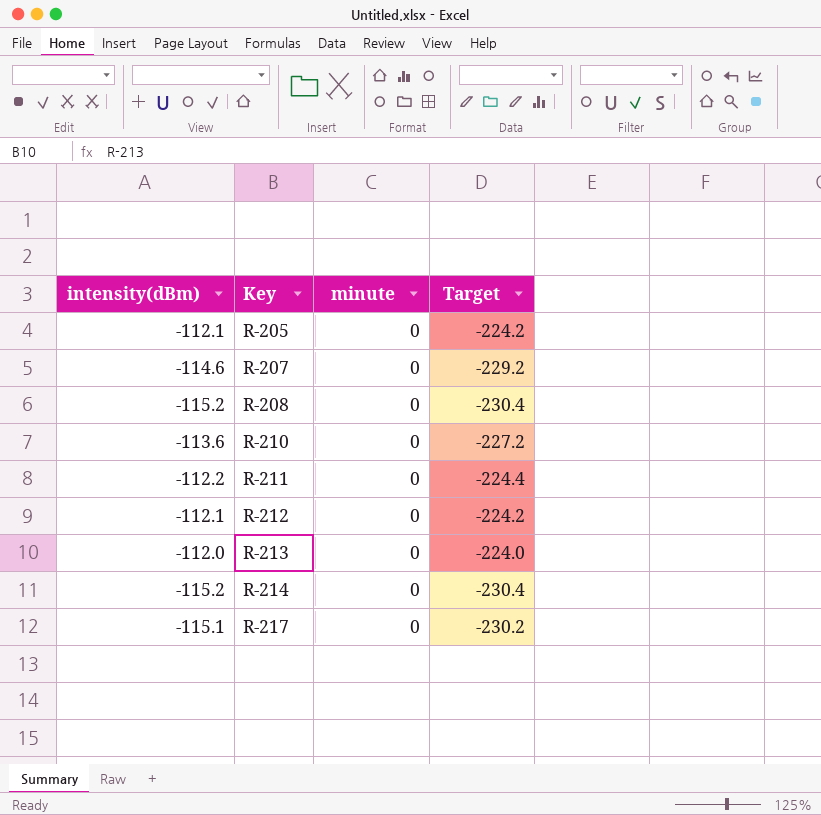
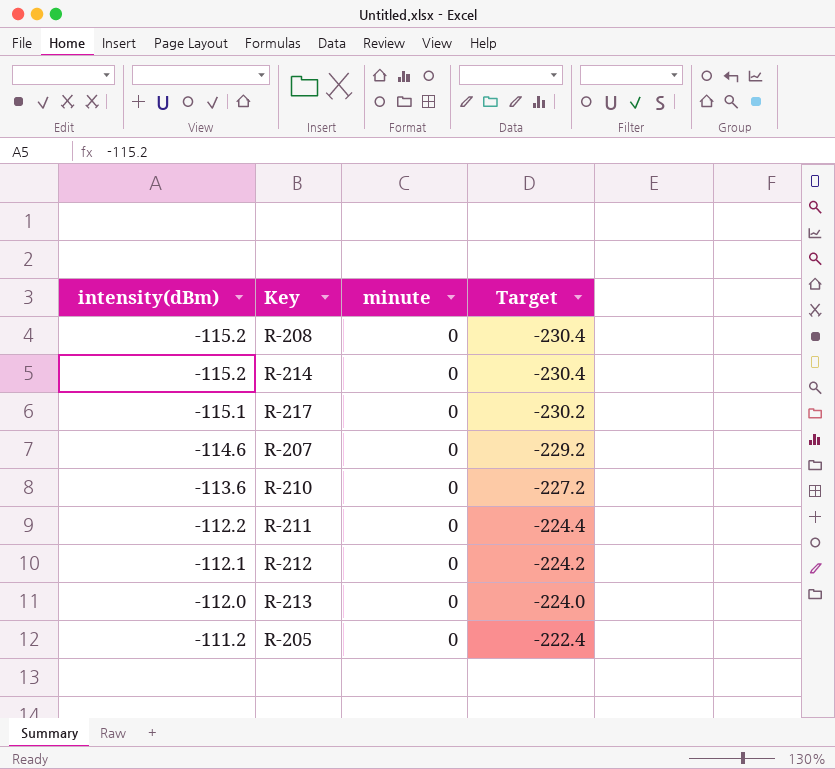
row order: Key ascending -> intensity(dBm) ascending
R-205 | intensity(dBm): -112.1 -> -111.2
R-205 | Target: -224.2 -> -222.4

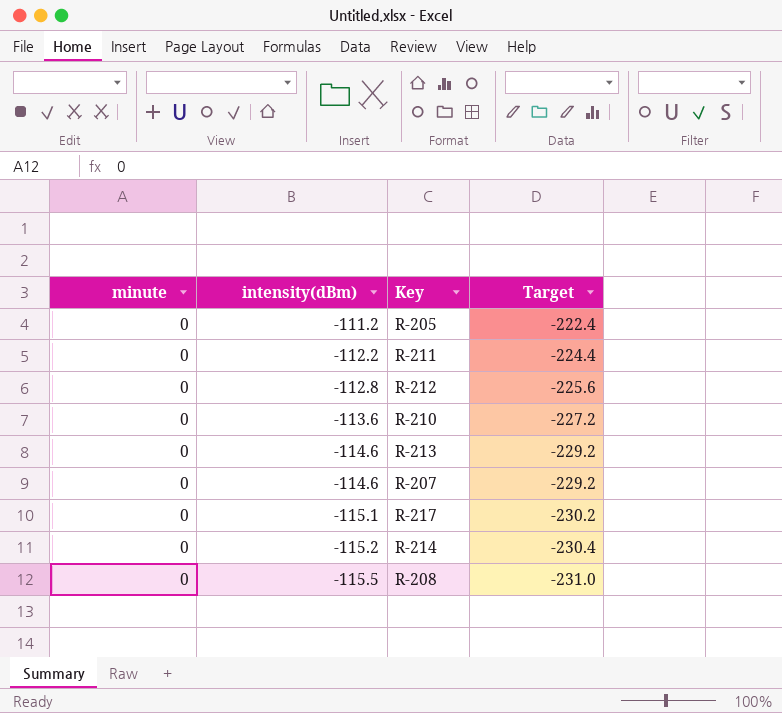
row order: intensity(dBm) ascending -> intensity(dBm) descending
column minute | position: 3 -> 1
R-212 | intensity(dBm): -112.1 -> -112.8
R-212 | Target: -224.2 -> -225.6
R-213 | intensity(dBm): -112.0 -> -114.6
R-213 | Target: -224.0 -> -229.2
R-208 | intensity(dBm): -115.2 -> -115.5
R-208 | Target: -230.4 -> -231.0

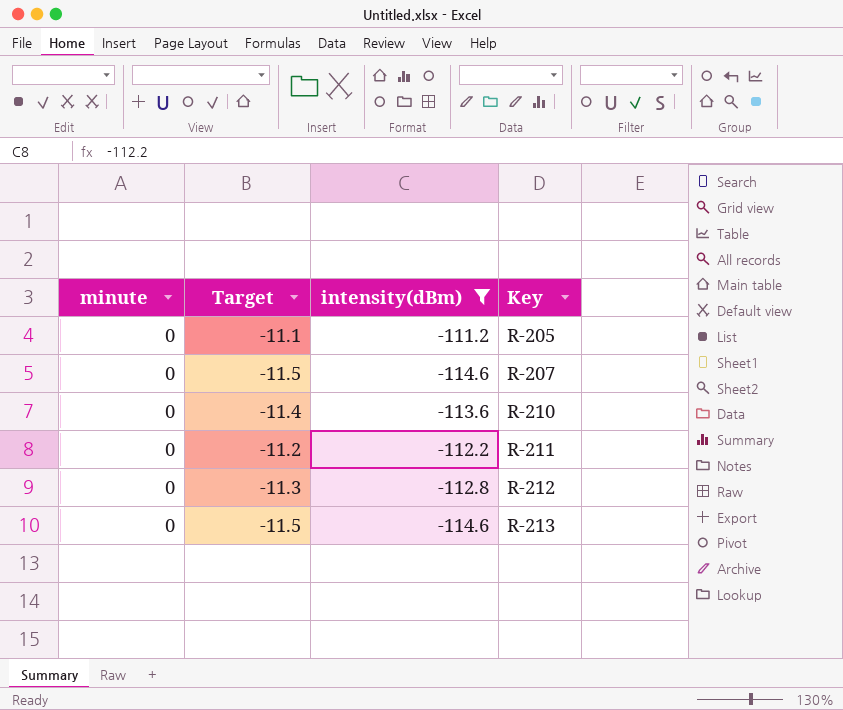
filter: none -> intensity(dBm) >= -114.6
row order: intensity(dBm) descending -> Key ascending
column Target | formula: [intensity(dBm)] * 2 -> [intensity(dBm)] * 0.1
column Target | position: 4 -> 2

